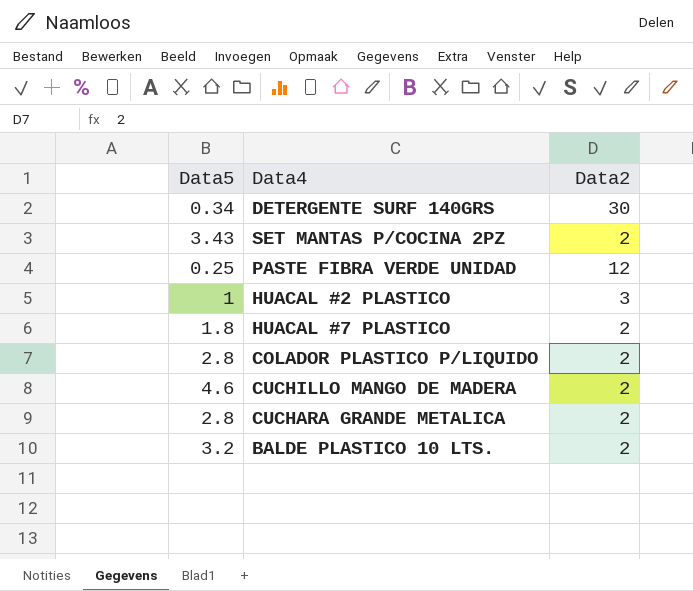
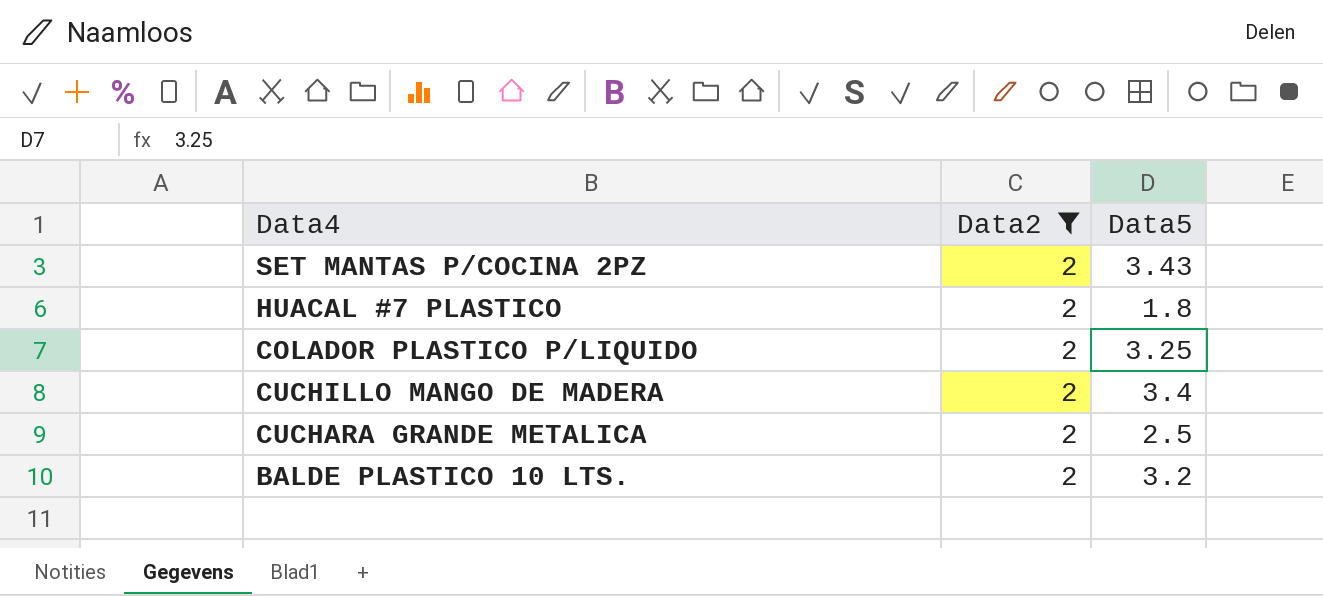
filter: none -> Data2 = 2
column Data5 | position: 1 -> 3
COLADOR PLASTICO P/LIQUIDO | Data5: 2.8 -> 3.25
CUCHILLO MANGO DE MADERA | Data5: 4.6 -> 3.4
CUCHARA GRANDE METALICA | Data5: 2.8 -> 2.5

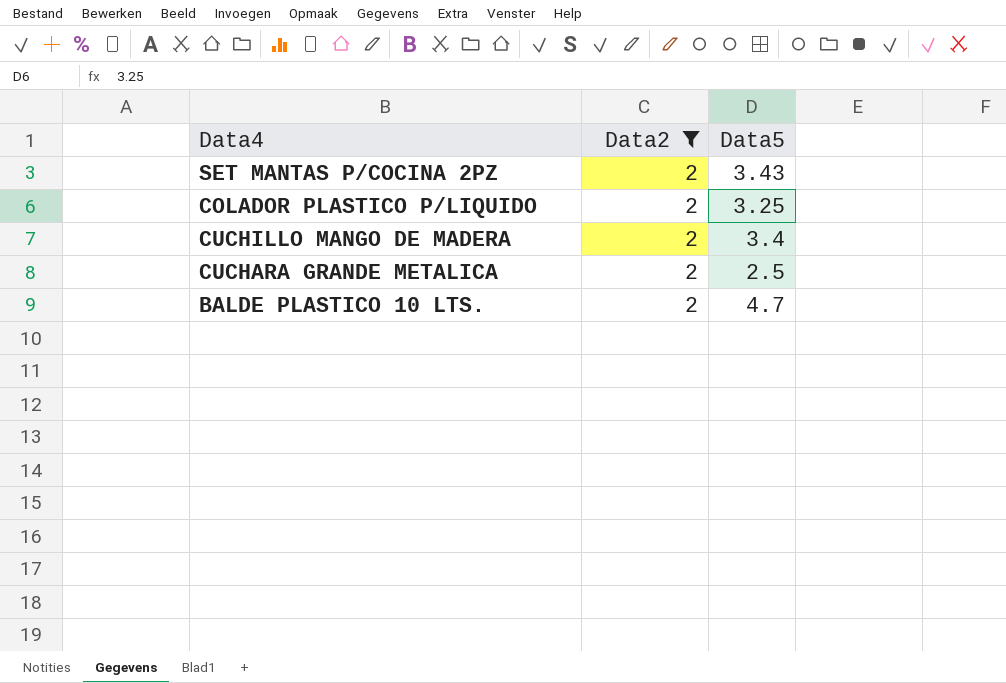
row HUACAL #7 PLASTICO: 2 | 1.8 -> none
BALDE PLASTICO 10 LTS. | Data5: 3.2 -> 4.7

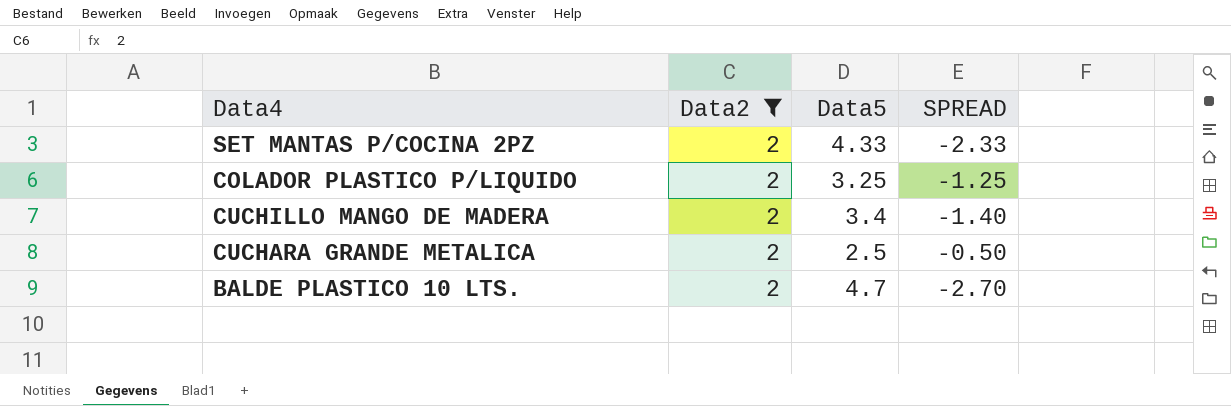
column SPREAD | formula: none -> [Data2] - [Data5]
SET MANTAS P/COCINA 2PZ | Data5: 3.43 -> 4.33

